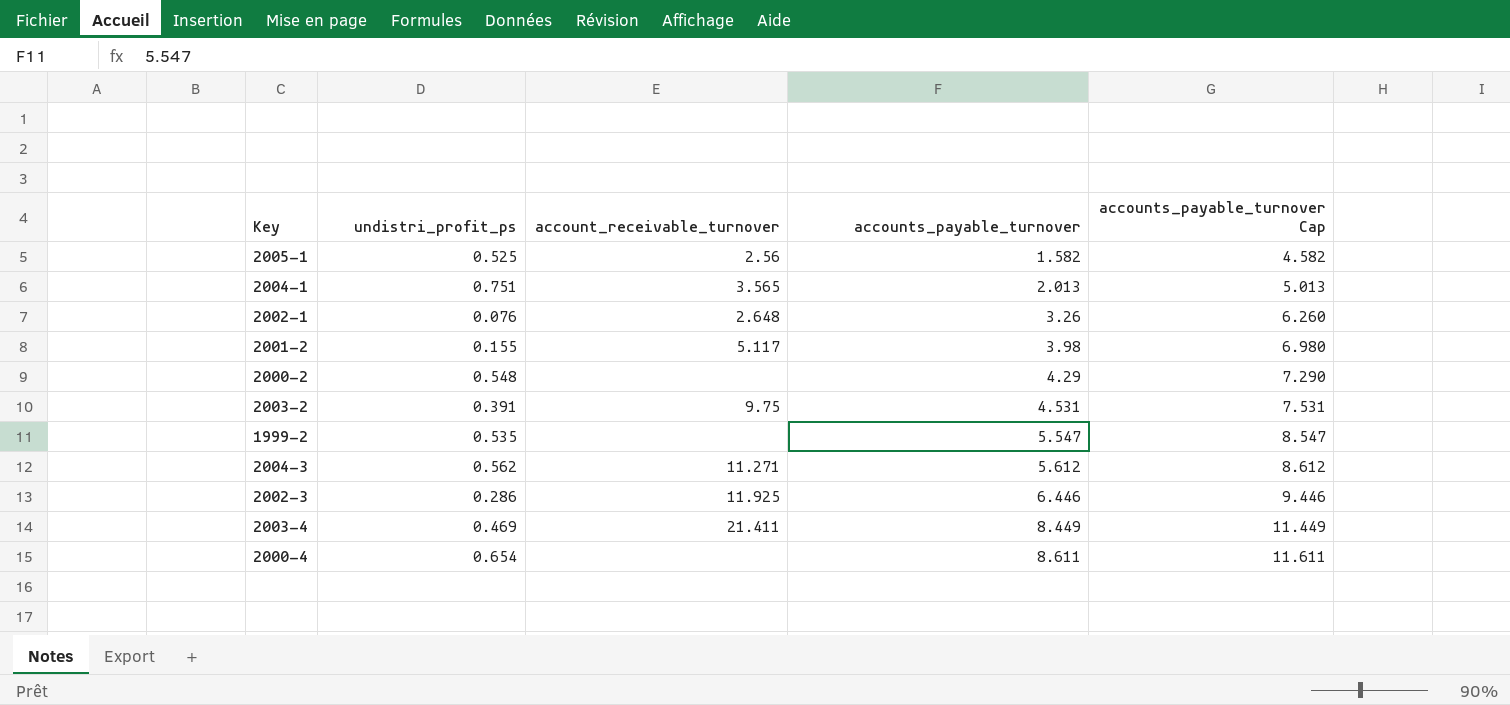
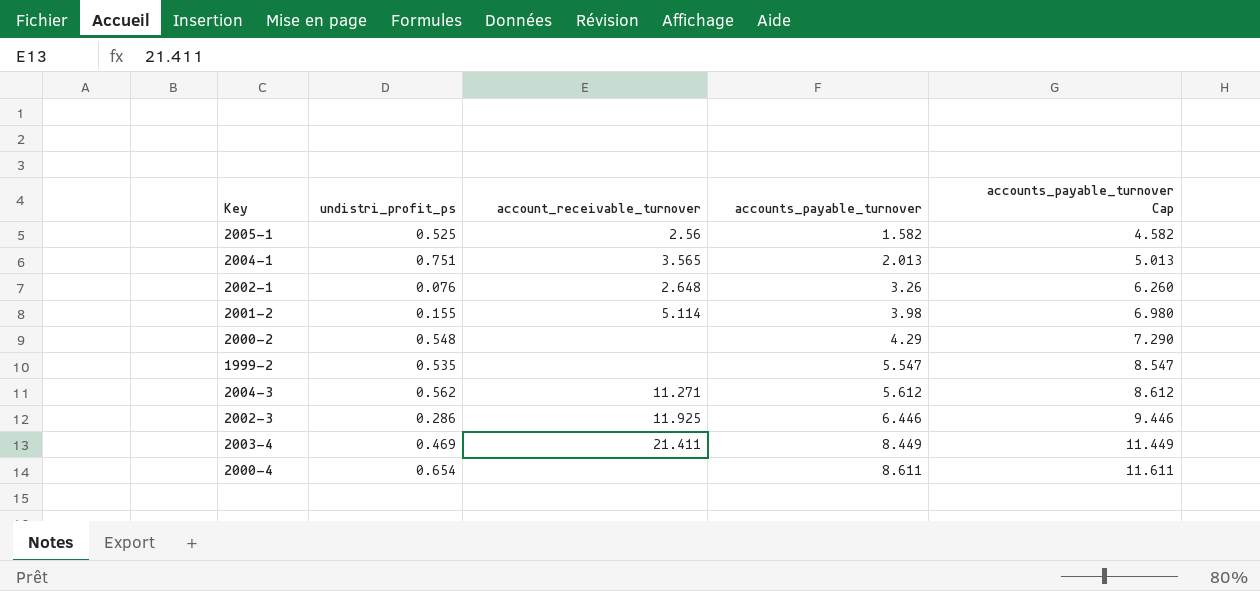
row 2003-2: 0.391 | 9.75 | 4.531 | 7.531 -> none
2001-2 | account_receivable_turnover: 5.117 -> 5.114

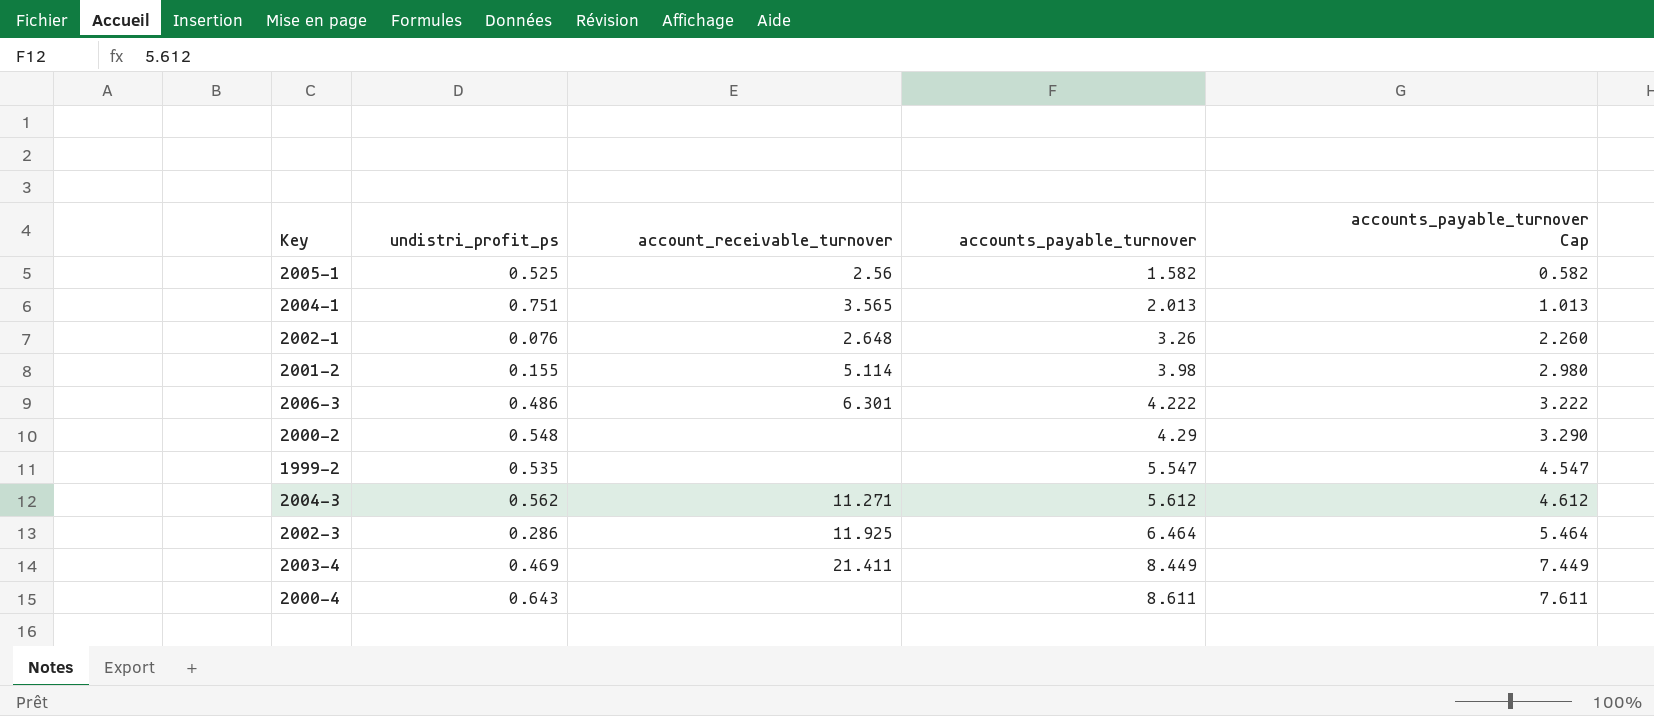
column accounts_payable_turnover Cap | formula: [accounts_payable_turnover] + 3 -> [accounts_payable_turnover] - 1
row 2006-3: none -> 0.486 | 6.301 | 4.222 | 3.222
2002-3 | accounts_payable_turnover: 6.446 -> 6.464
2000-4 | undistri_profit_ps: 0.654 -> 0.643

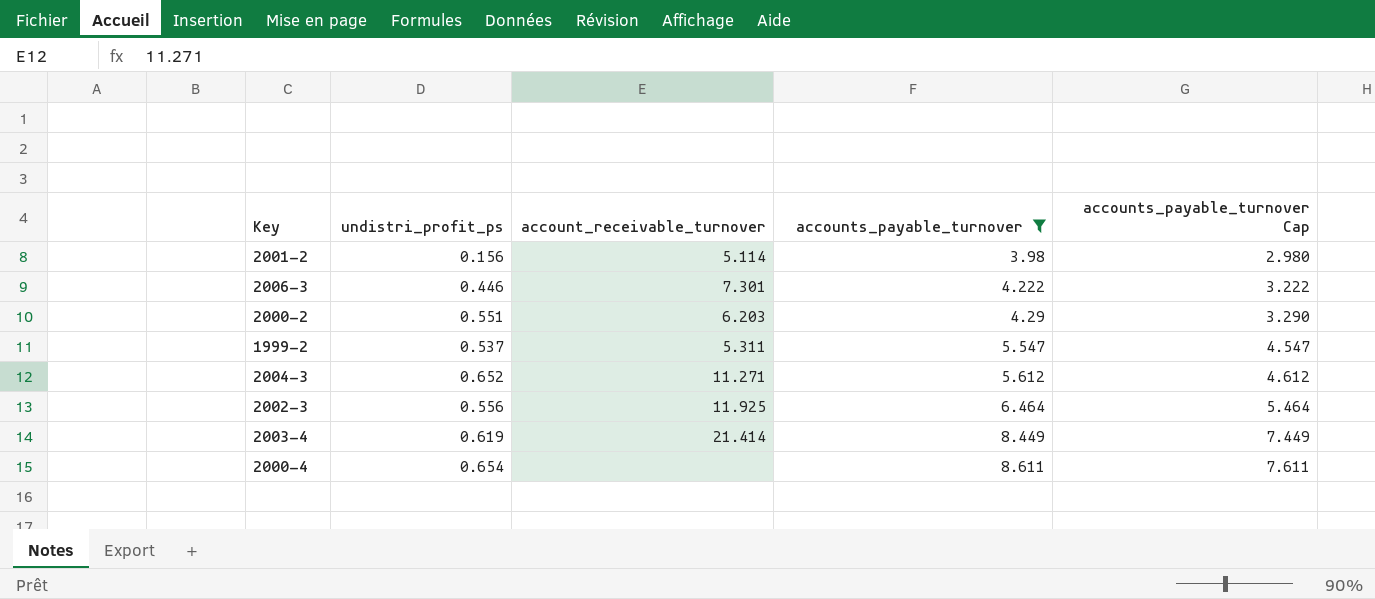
filter: none -> accounts_payable_turnover >= 3.98
2001-2 | undistri_profit_ps: 0.155 -> 0.156
2006-3 | undistri_profit_ps: 0.486 -> 0.446
2006-3 | account_receivable_turnover: 6.301 -> 7.301
2000-2 | undistri_profit_ps: 0.548 -> 0.551
2000-2 | account_receivable_turnover: none -> 6.203
1999-2 | undistri_profit_ps: 0.535 -> 0.537
1999-2 | account_receivable_turnover: none -> 5.311
2004-3 | undistri_profit_ps: 0.562 -> 0.652
2002-3 | undistri_profit_ps: 0.286 -> 0.556
2003-4 | undistri_profit_ps: 0.469 -> 0.619
2003-4 | account_receivable_turnover: 21.411 -> 21.414
2000-4 | undistri_profit_ps: 0.643 -> 0.654

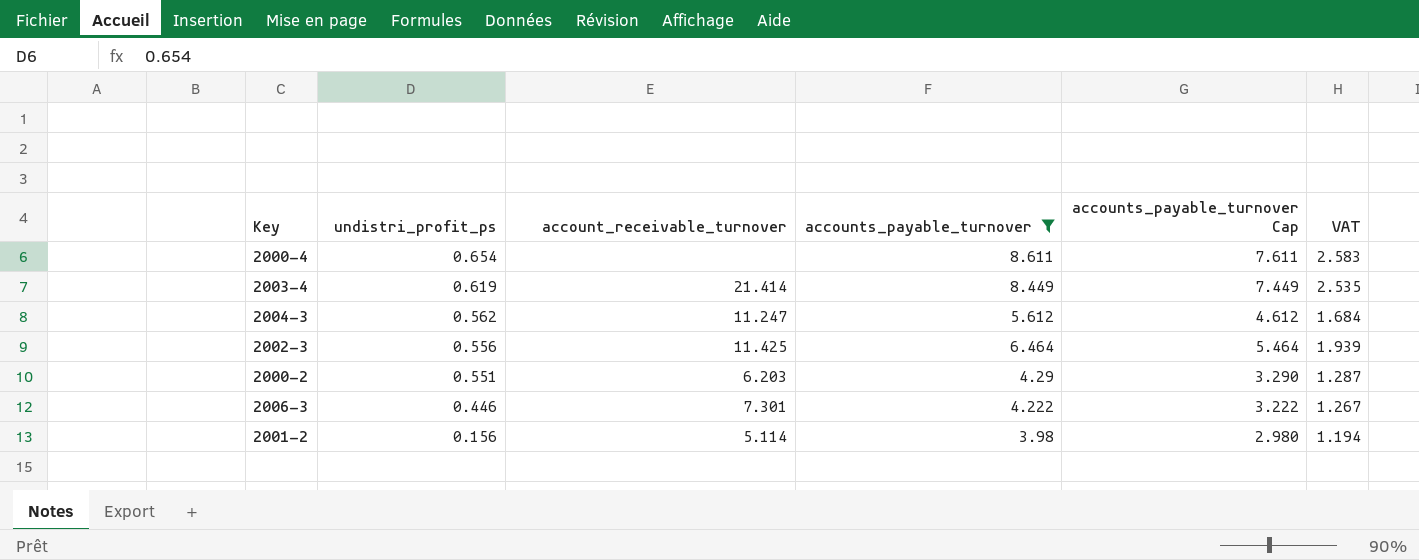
row order: accounts_payable_turnover ascending -> undistri_profit_ps descending
column VAT | formula: none -> [accounts_payable_turnover] * 0.3
row 1999-2: 0.537 | 5.311 | 5.547 | 4.547 -> none
2004-3 | undistri_profit_ps: 0.652 -> 0.562
2004-3 | account_receivable_turnover: 11.271 -> 11.247
2002-3 | account_receivable_turnover: 11.925 -> 11.425

